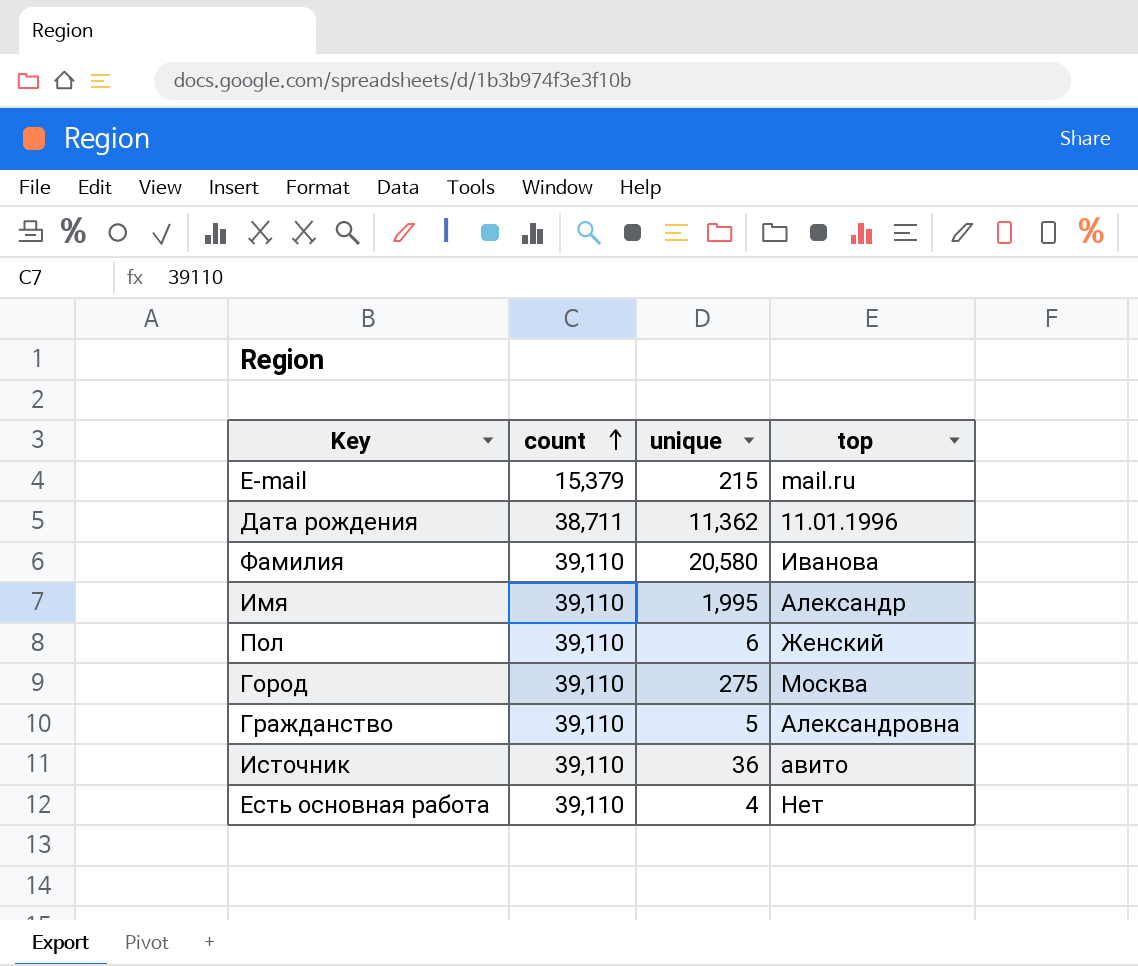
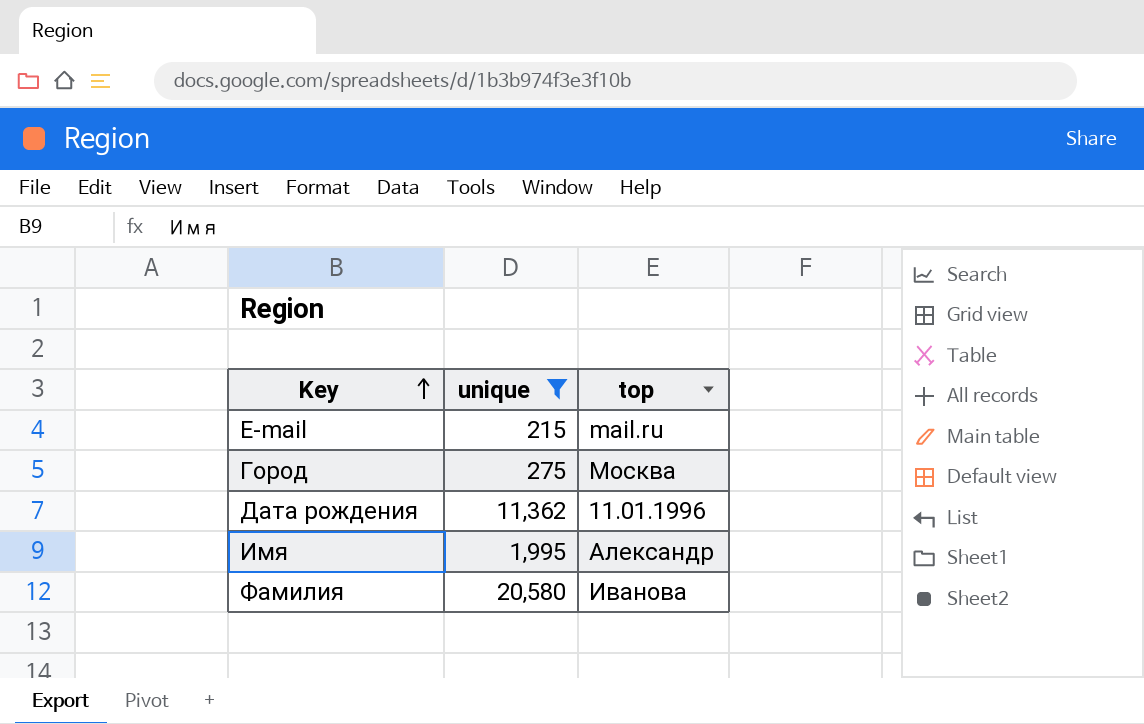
filter: none -> unique >= 215
row order: count ascending -> Key ascending
column count | position: 2 -> none

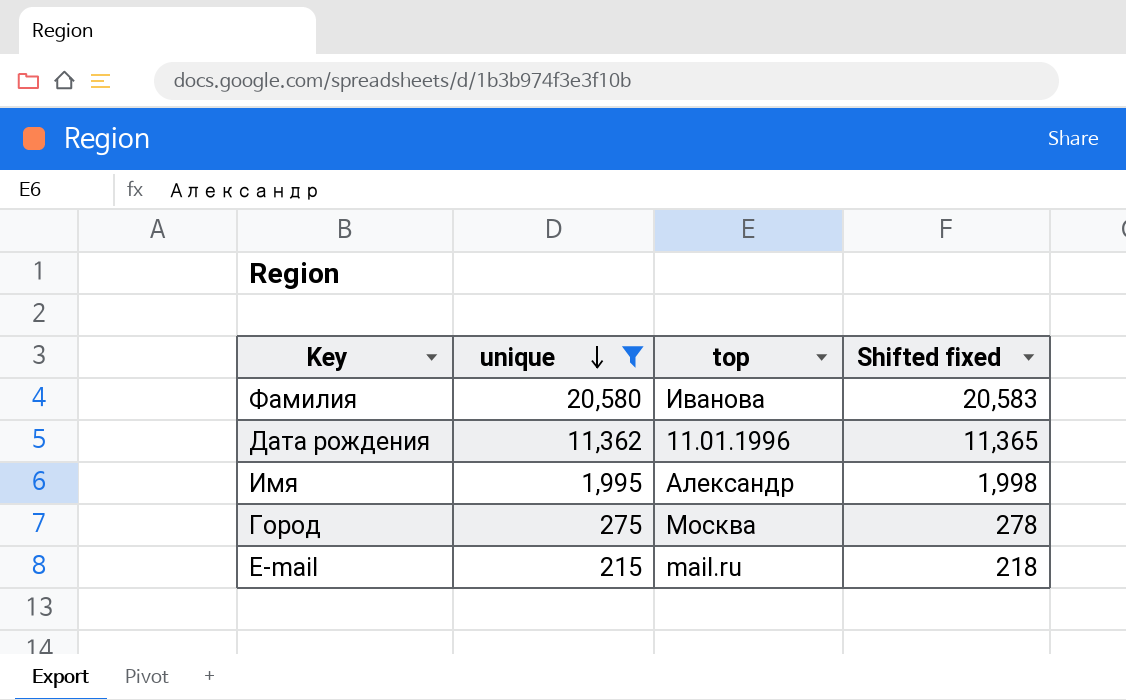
row order: Key ascending -> unique descending
column Shifted fixed | formula: none -> [unique] + 3

